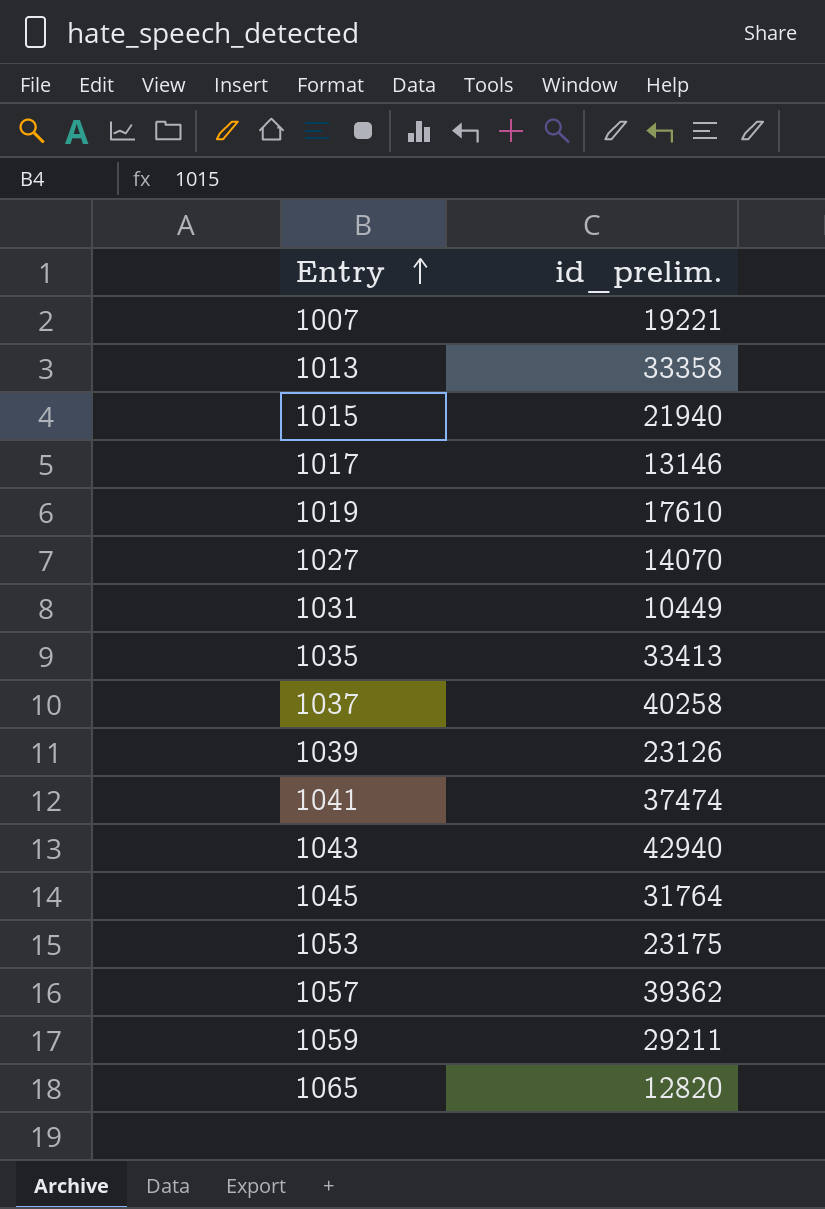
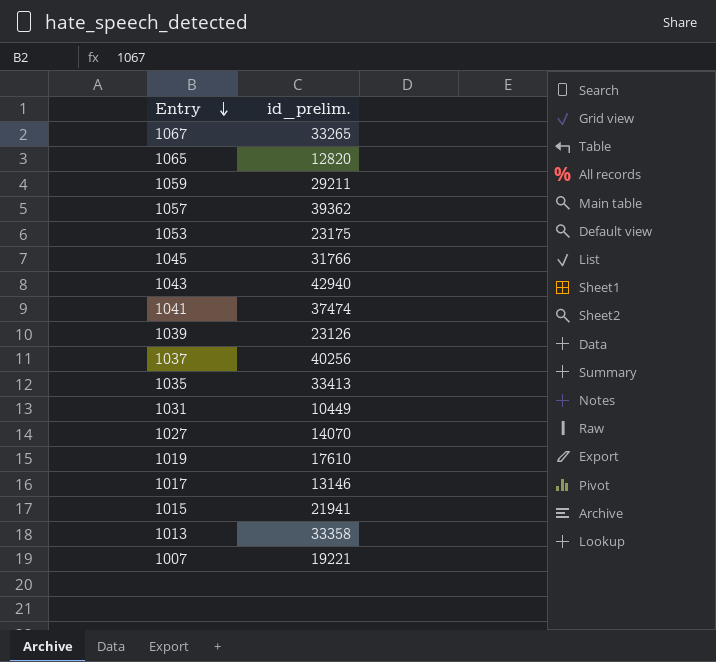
row order: Entry ascending -> Entry descending
row 1067: none -> 33265
1045 | id_prelim.: 31764 -> 31766
1037 | id_prelim.: 40258 -> 40256
1015 | id_prelim.: 21940 -> 21941

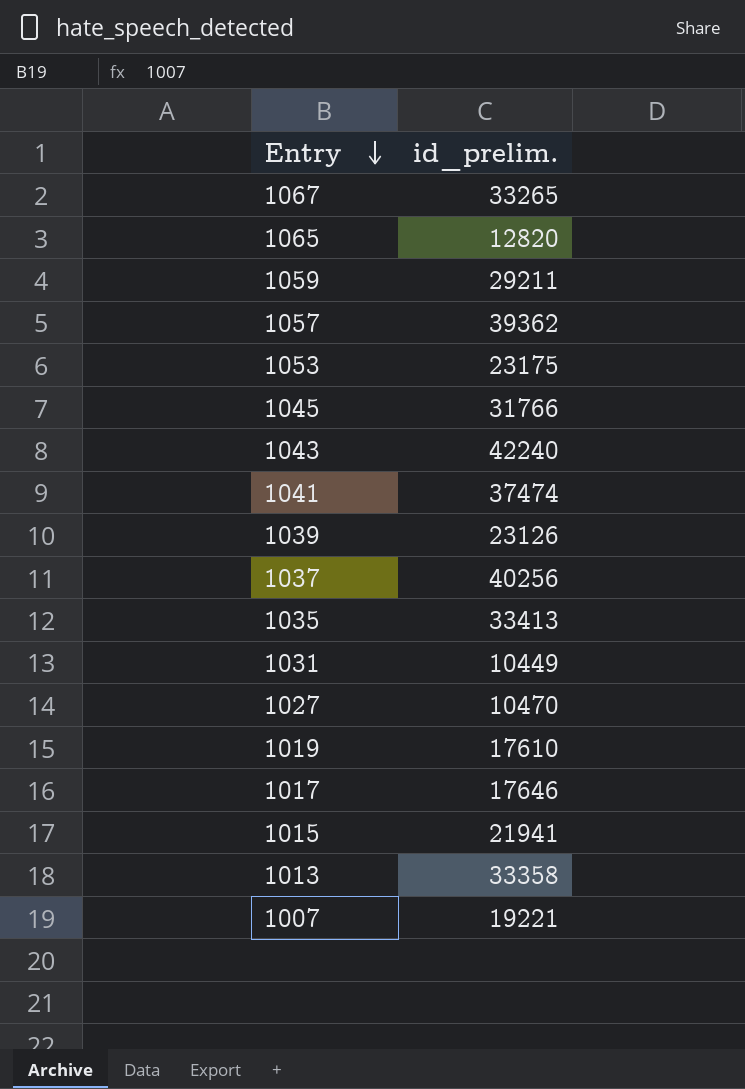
1043 | id_prelim.: 42940 -> 42240
1027 | id_prelim.: 14070 -> 10470
1017 | id_prelim.: 13146 -> 17646

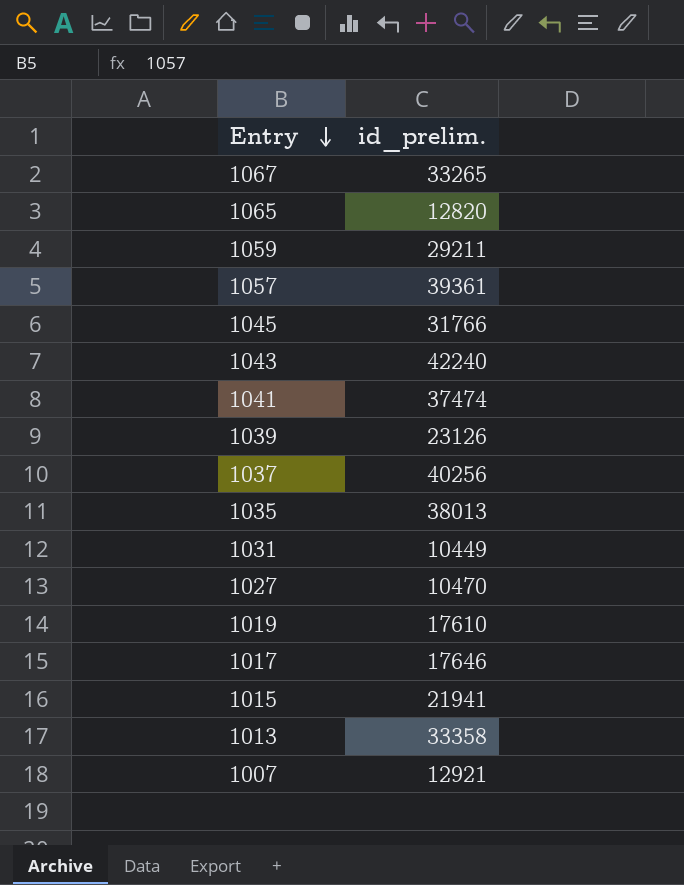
row 1053: 23175 -> none
1057 | id_prelim.: 39362 -> 39361
1035 | id_prelim.: 33413 -> 38013
1007 | id_prelim.: 19221 -> 12921

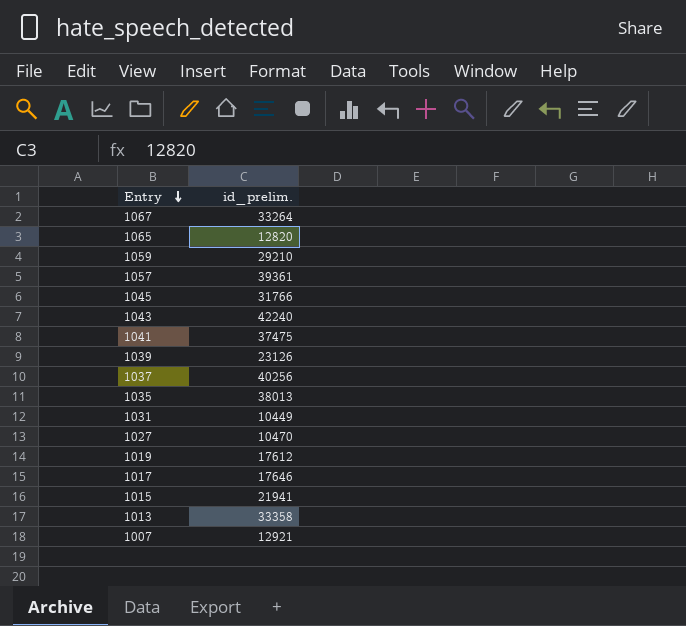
1067 | id_prelim.: 33265 -> 33264
1059 | id_prelim.: 29211 -> 29210
1041 | id_prelim.: 37474 -> 37475
1019 | id_prelim.: 17610 -> 17612

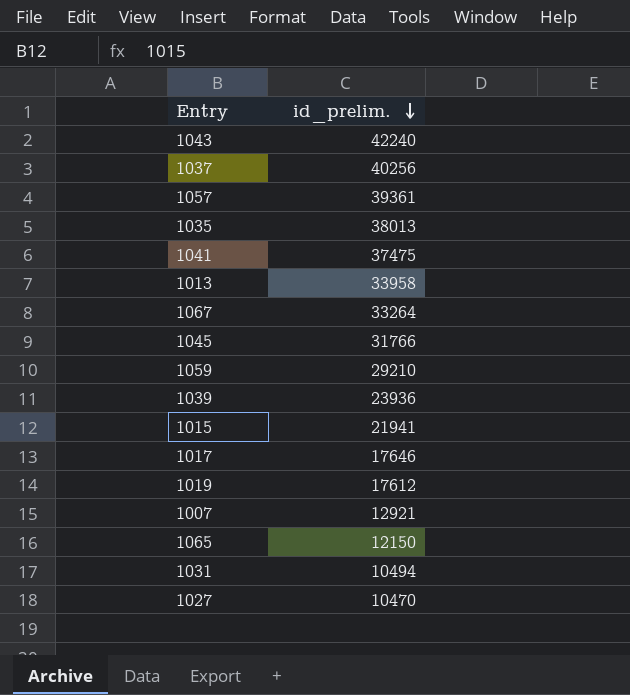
row order: Entry descending -> id_prelim. descending
1013 | id_prelim.: 33358 -> 33958
1039 | id_prelim.: 23126 -> 23936
1065 | id_prelim.: 12820 -> 12150
1031 | id_prelim.: 10449 -> 10494

